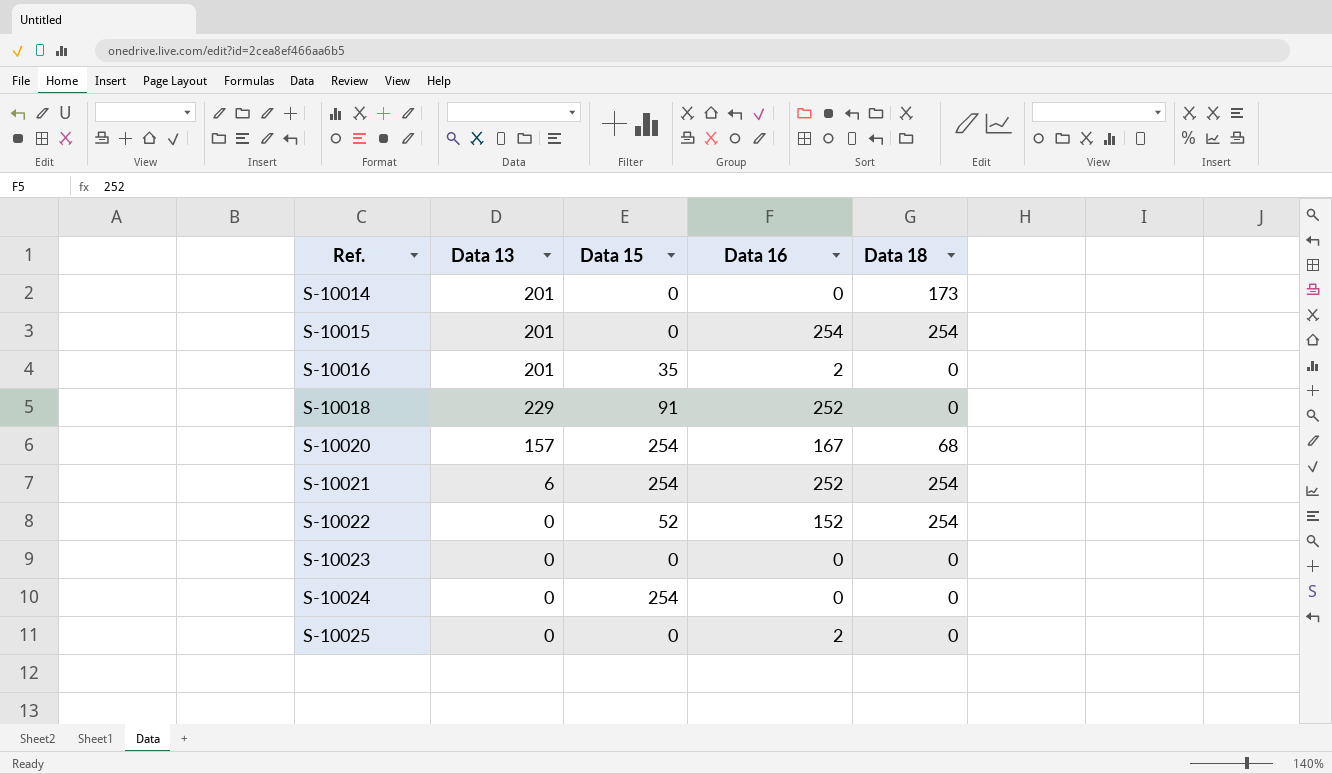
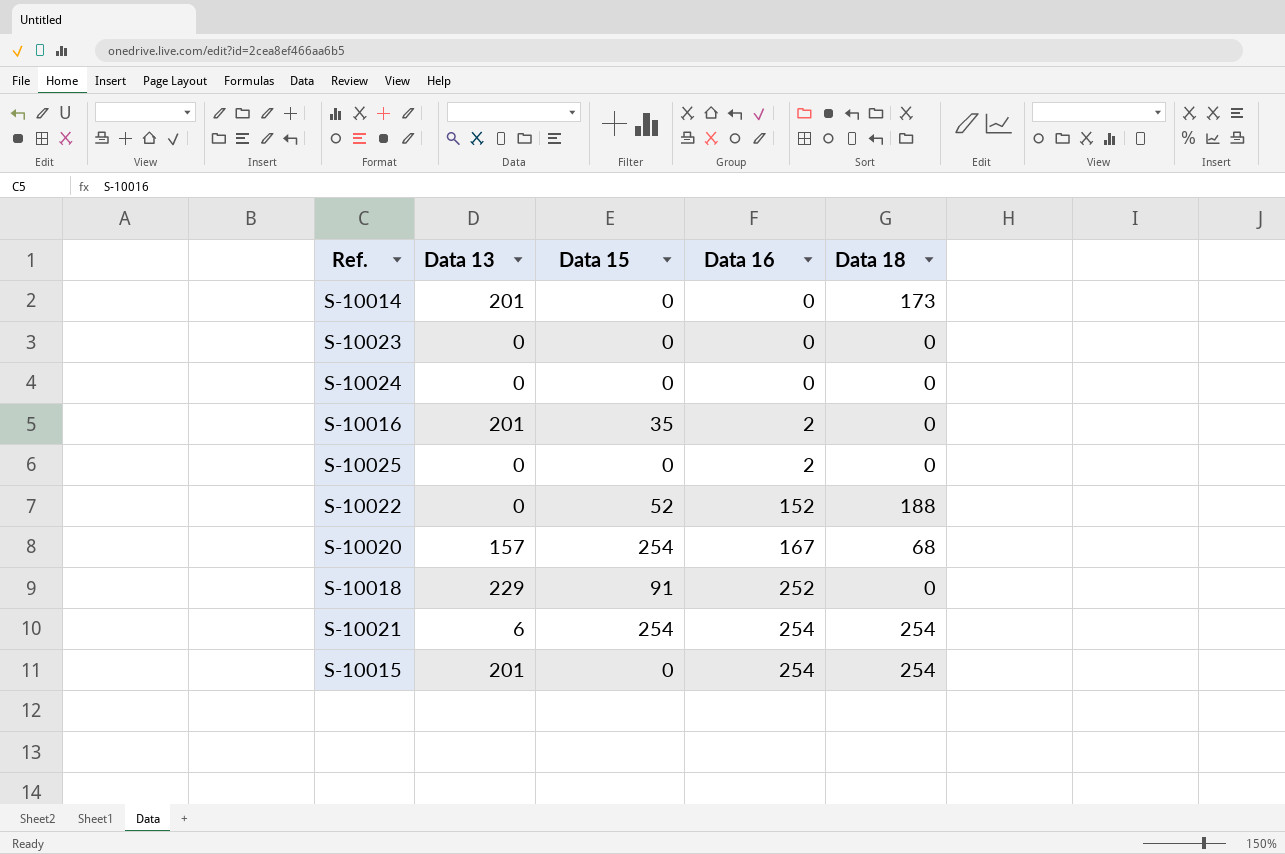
row order: Ref. ascending -> Data 16 ascending
S-10024 | Data 15: 254 -> 0
S-10022 | Data 18: 254 -> 188
S-10021 | Data 16: 252 -> 254

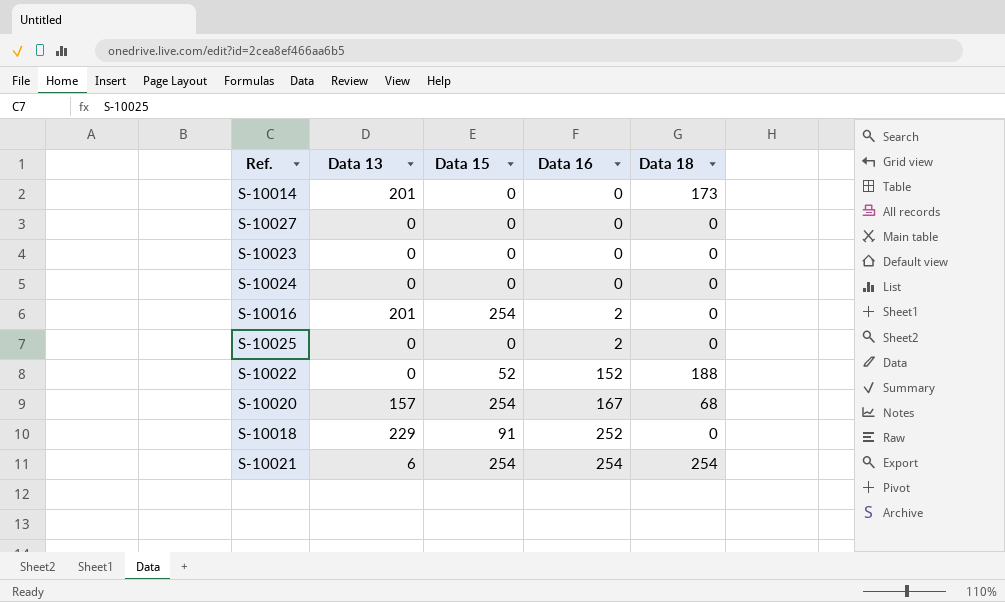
row S-10015: 201 | 0 | 254 | 254 -> none
row S-10027: none -> 0 | 0 | 0 | 0
S-10016 | Data 15: 35 -> 254

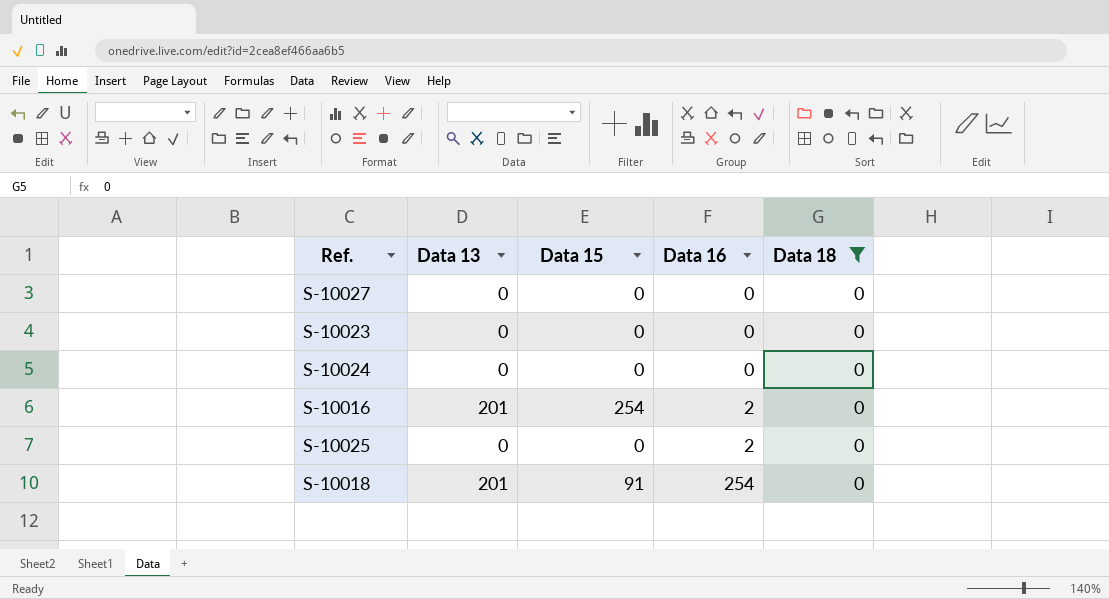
filter: none -> Data 18 = 0
S-10018 | Data 13: 229 -> 201
S-10018 | Data 16: 252 -> 254

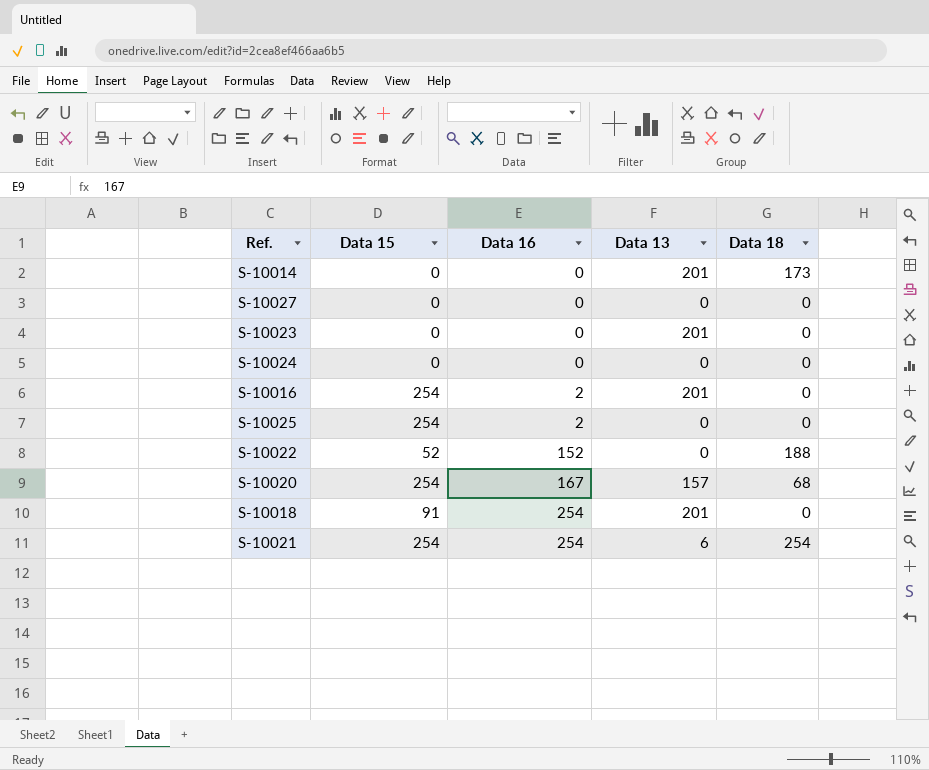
filter: Data 18 = 0 -> none
column Data 13 | position: 2 -> 4
S-10023 | Data 13: 0 -> 201
S-10025 | Data 15: 0 -> 254

